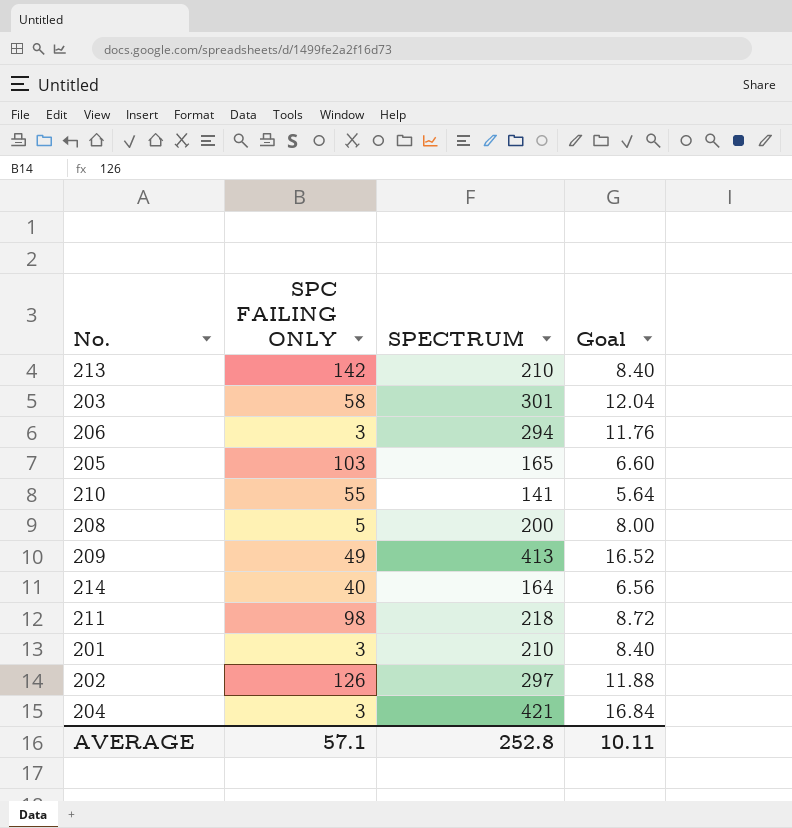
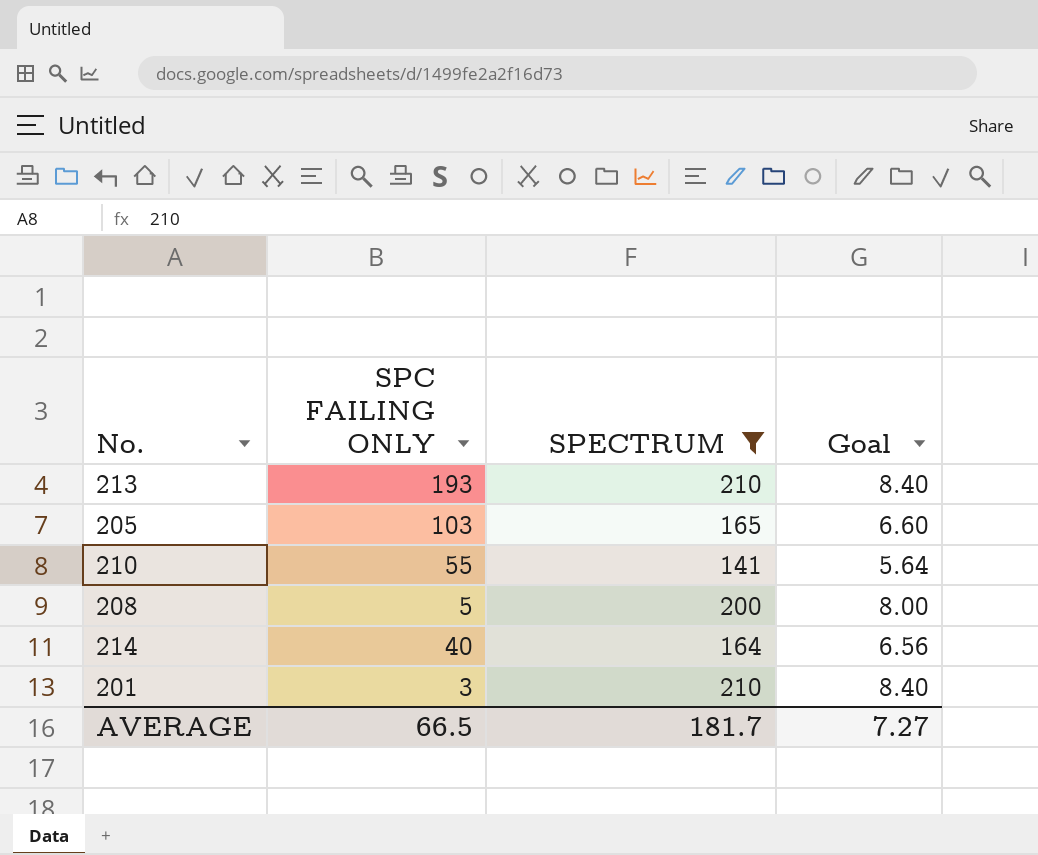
filter: none -> SPECTRUM <= 210
213 | SPC FAILING ONLY: 142 -> 193
AVERAGE | SPC FAILING ONLY: 57.1 -> 66.5
AVERAGE | SPECTRUM: 252.8 -> 181.7
AVERAGE | Goal: 10.11 -> 7.27

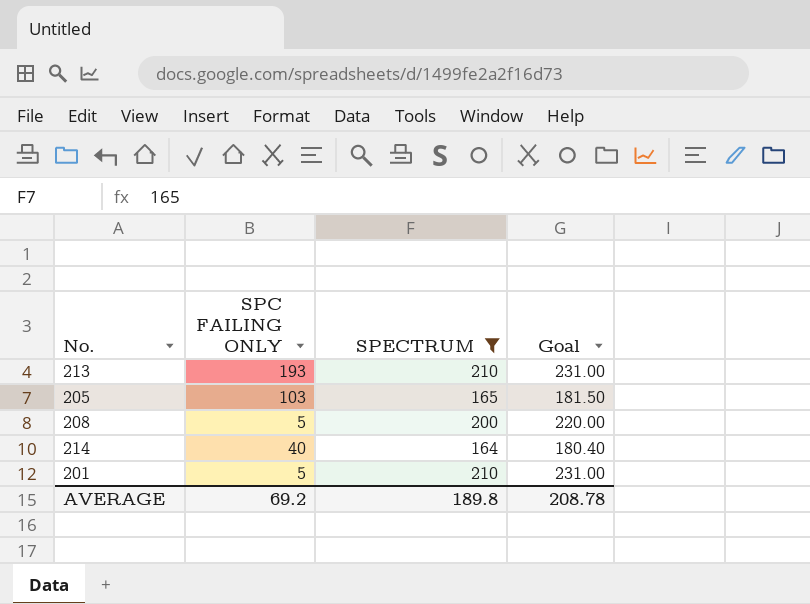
column Goal | formula: [SPECTRUM] * 0.04 -> [SPECTRUM] * 1.1
row 210: 55 | 141 | 5.64 -> none
201 | SPC FAILING ONLY: 3 -> 5
AVERAGE | SPC FAILING ONLY: 66.5 -> 69.2
AVERAGE | SPECTRUM: 181.7 -> 189.8
AVERAGE | Goal: 7.27 -> 208.78

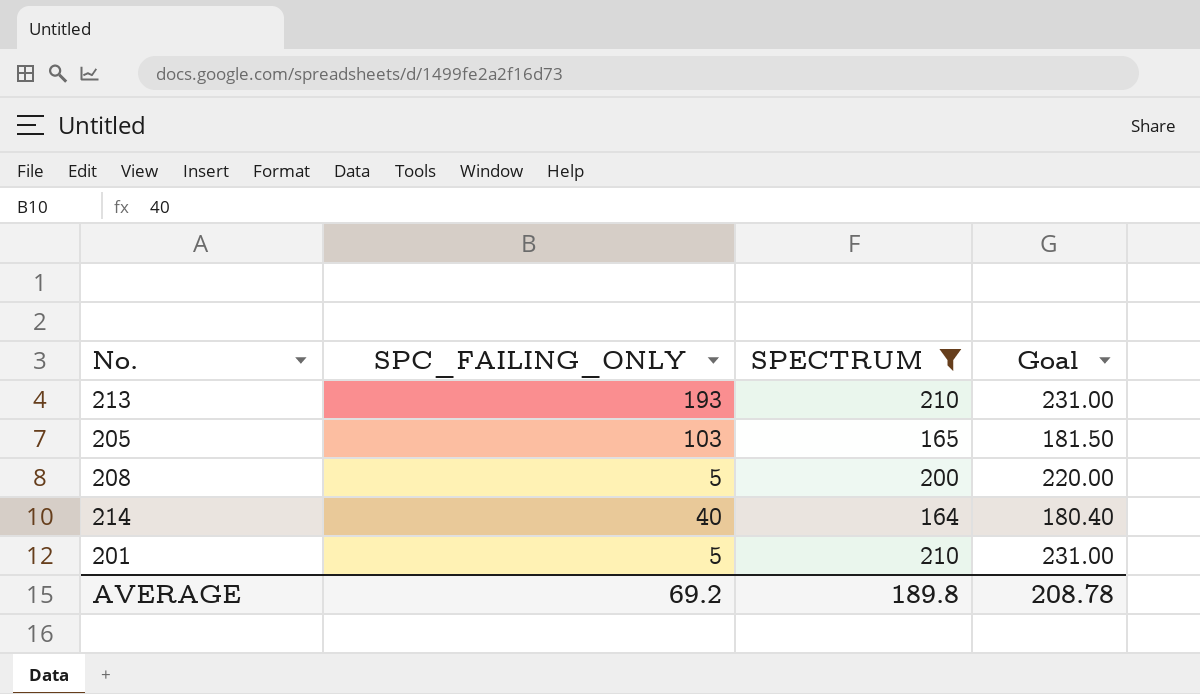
column name: SPC FAILING ONLY -> SPC_FAILING_ONLY

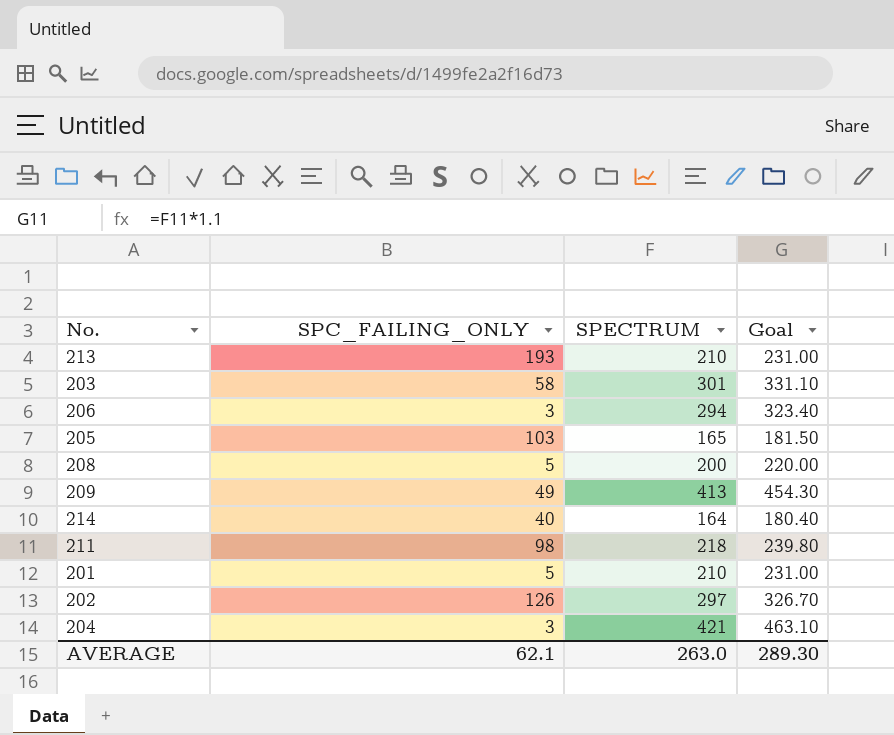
filter: SPECTRUM <= 210 -> none
AVERAGE | SPC_FAILING_ONLY: 69.2 -> 62.1
AVERAGE | SPECTRUM: 189.8 -> 263.0
AVERAGE | Goal: 208.78 -> 289.30

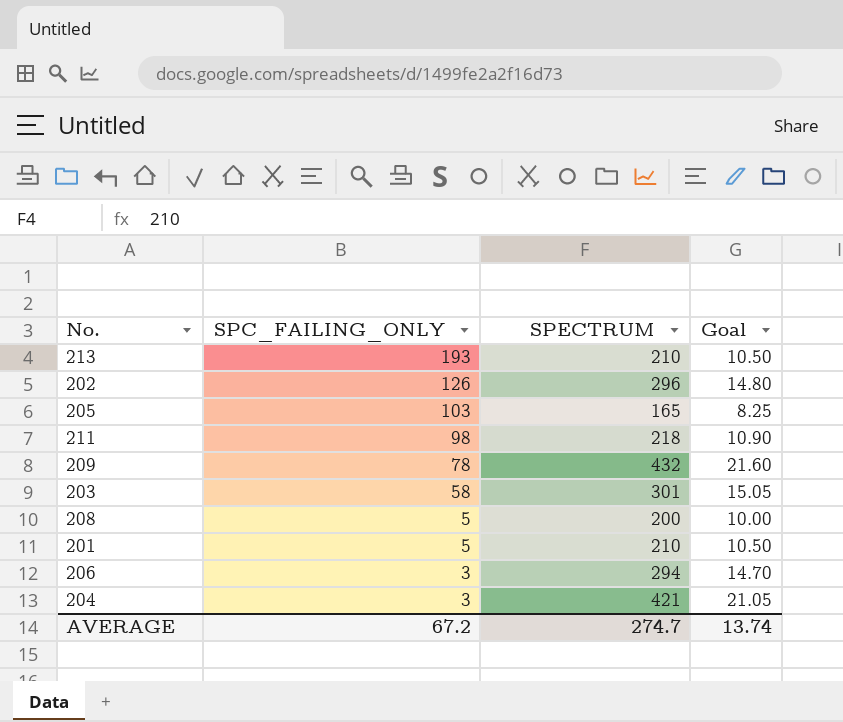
row order: none -> SPC_FAILING_ONLY descending
column Goal | formula: [SPECTRUM] * 1.1 -> [SPECTRUM] * 0.05
row 214: 40 | 164 | 180.40 -> none
202 | SPECTRUM: 297 -> 296
209 | SPC_FAILING_ONLY: 49 -> 78
209 | SPECTRUM: 413 -> 432
AVERAGE | SPC_FAILING_ONLY: 62.1 -> 67.2
AVERAGE | SPECTRUM: 263.0 -> 274.7
AVERAGE | Goal: 289.30 -> 13.74

